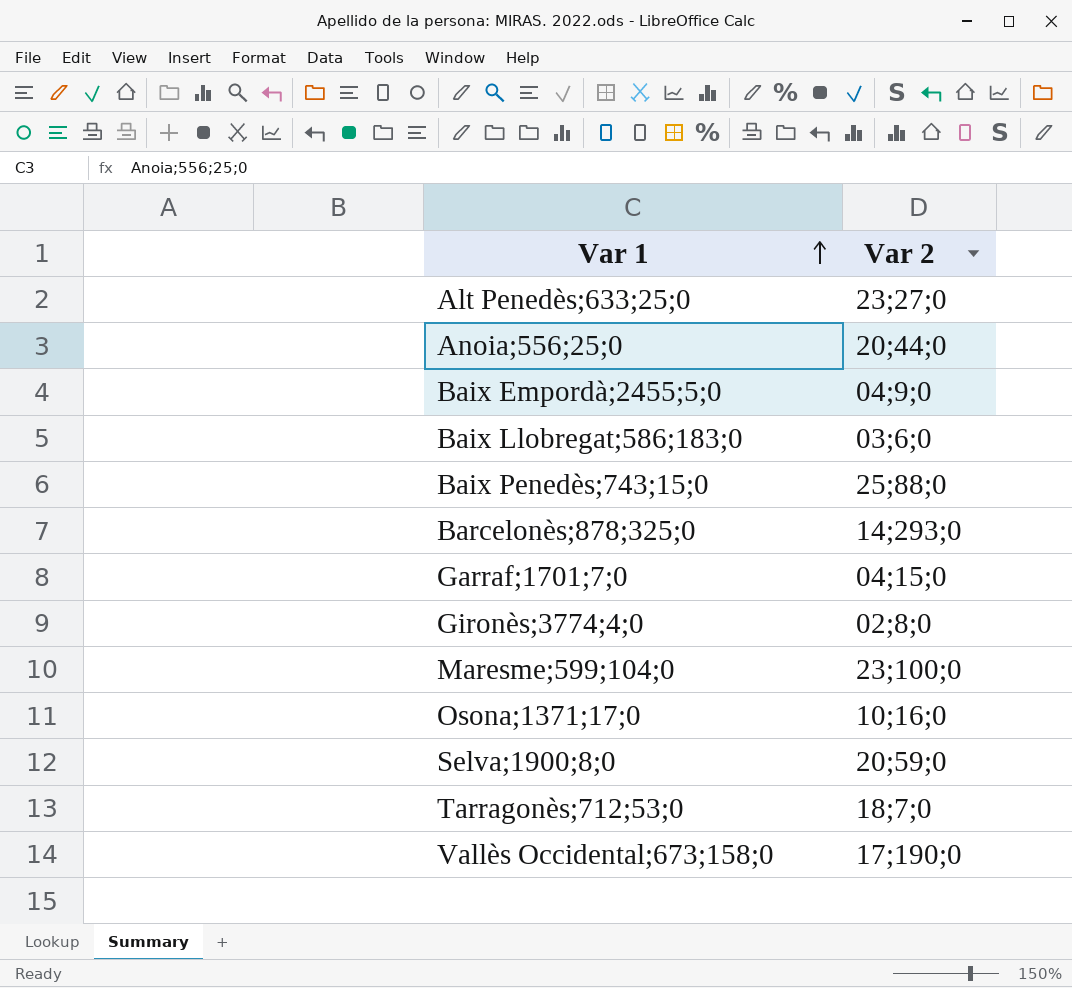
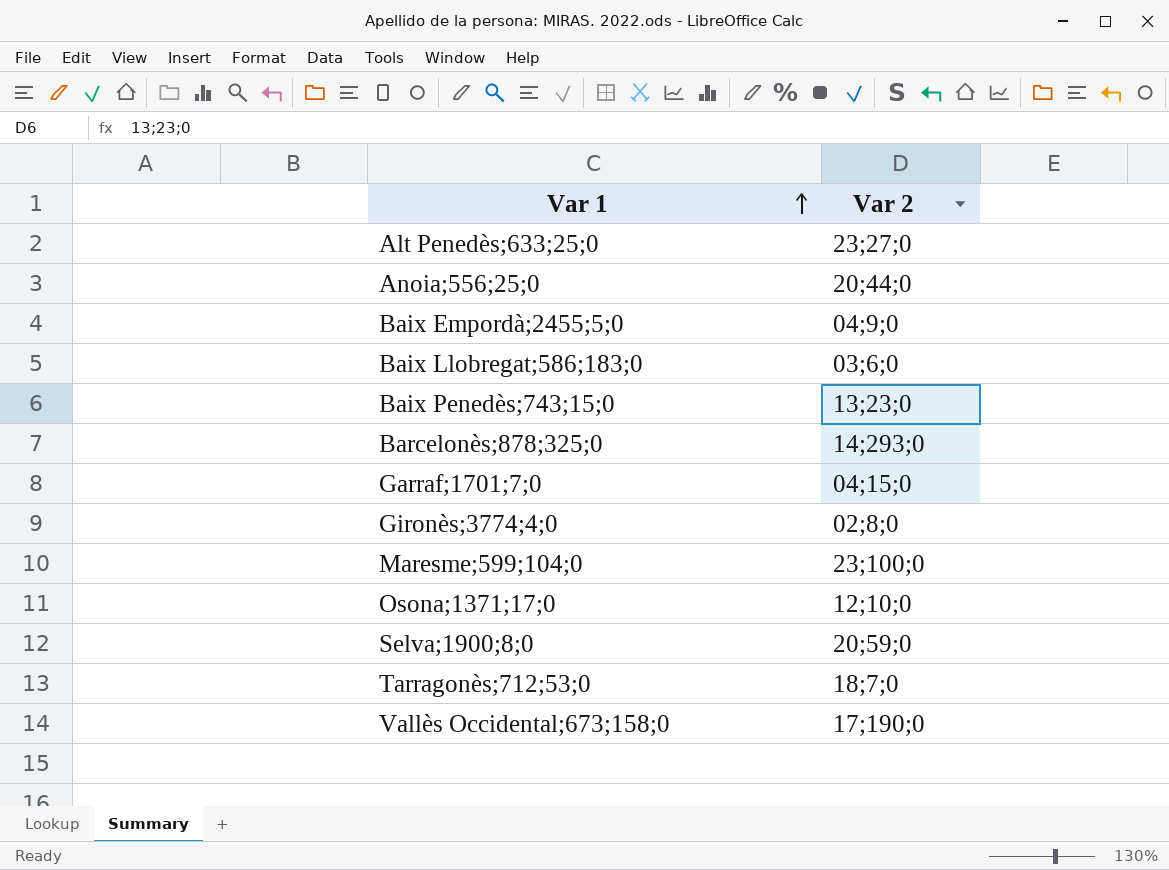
Baix Penedès;743;15;0 | Var 2: 25;88;0 -> 13;23;0
Osona;1371;17;0 | Var 2: 10;16;0 -> 12;10;0

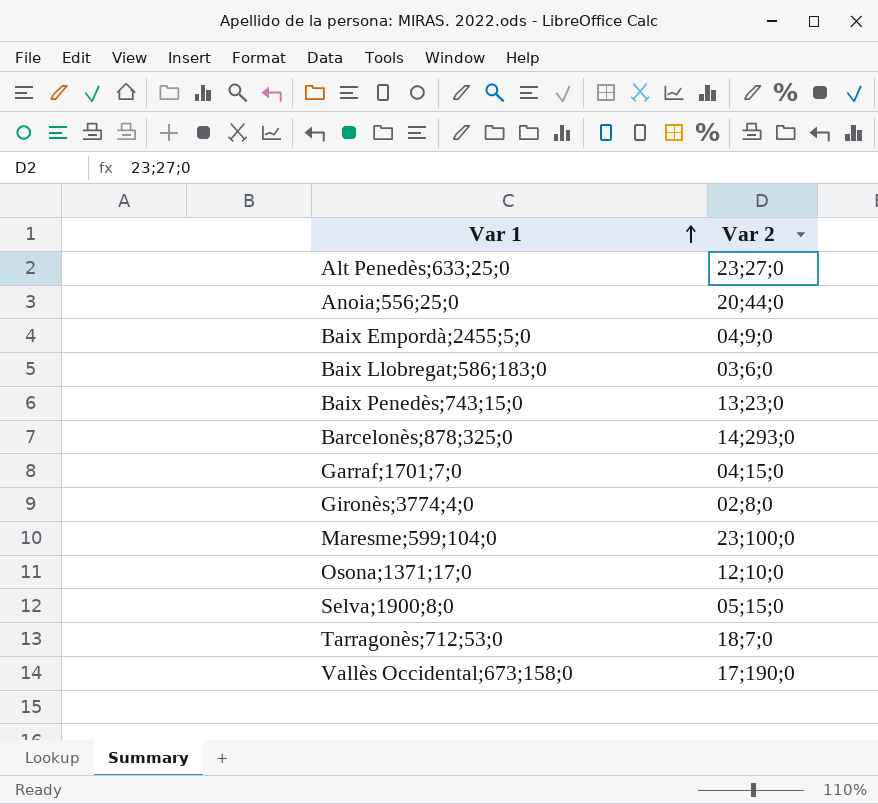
Selva;1900;8;0 | Var 2: 20;59;0 -> 05;15;0

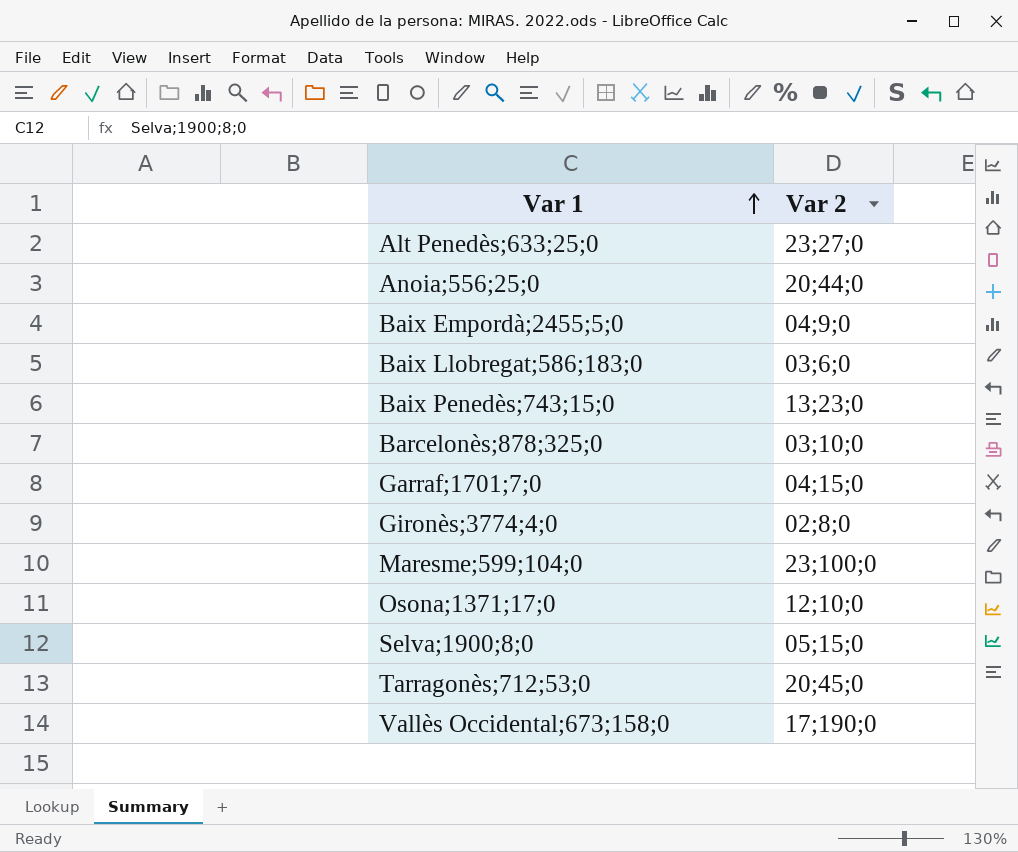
Barcelonès;878;325;0 | Var 2: 14;293;0 -> 03;10;0
Tarragonès;712;53;0 | Var 2: 18;7;0 -> 20;45;0

